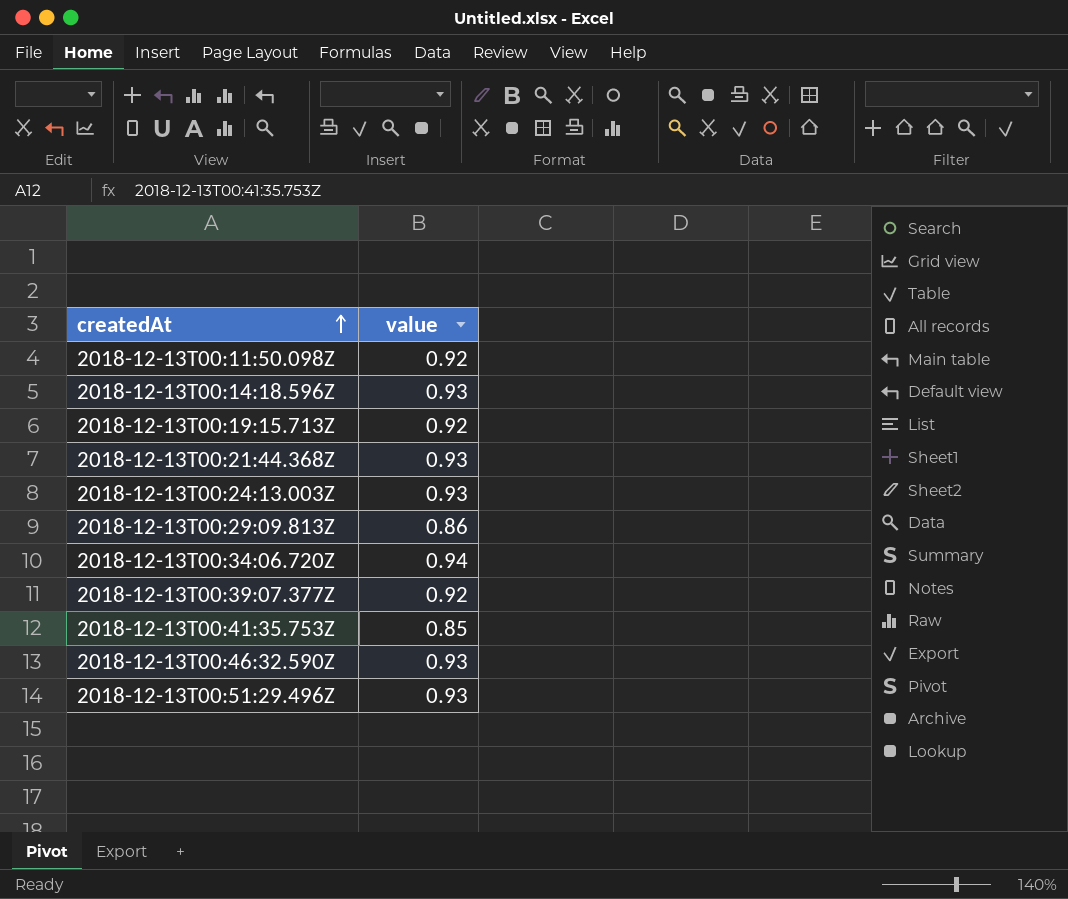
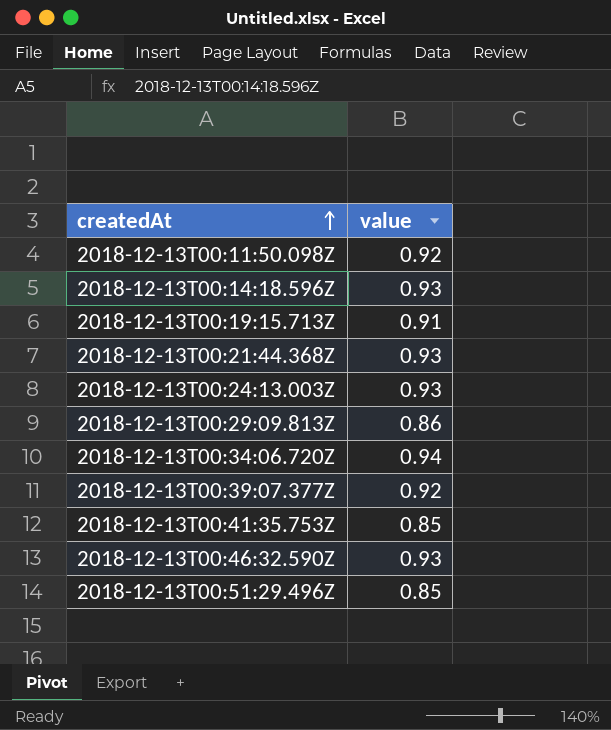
2018-12-13T00:19:15.713Z | value: 0.92 -> 0.91
2018-12-13T00:51:29.496Z | value: 0.93 -> 0.85

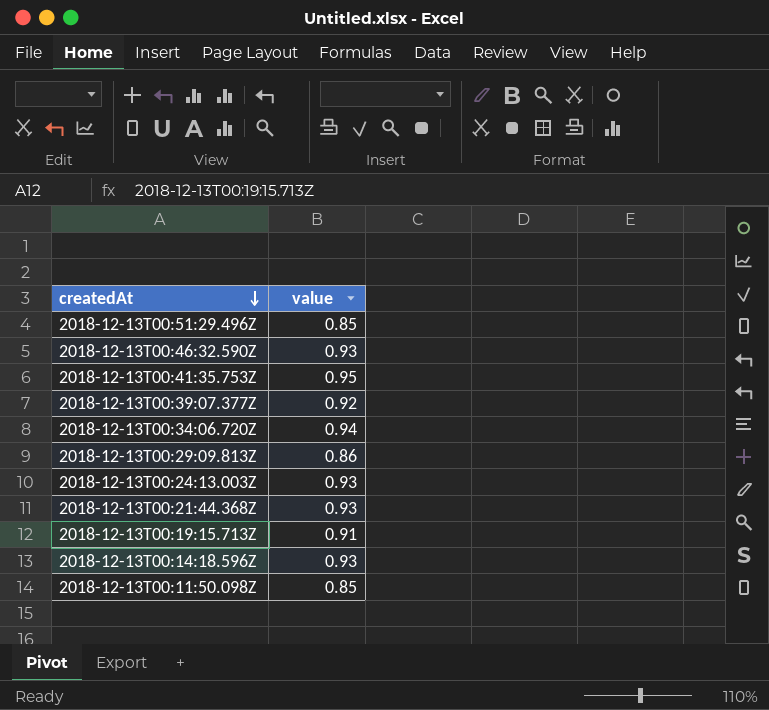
row order: createdAt ascending -> createdAt descending
2018-12-13T00:41:35.753Z | value: 0.85 -> 0.95
2018-12-13T00:11:50.098Z | value: 0.92 -> 0.85

